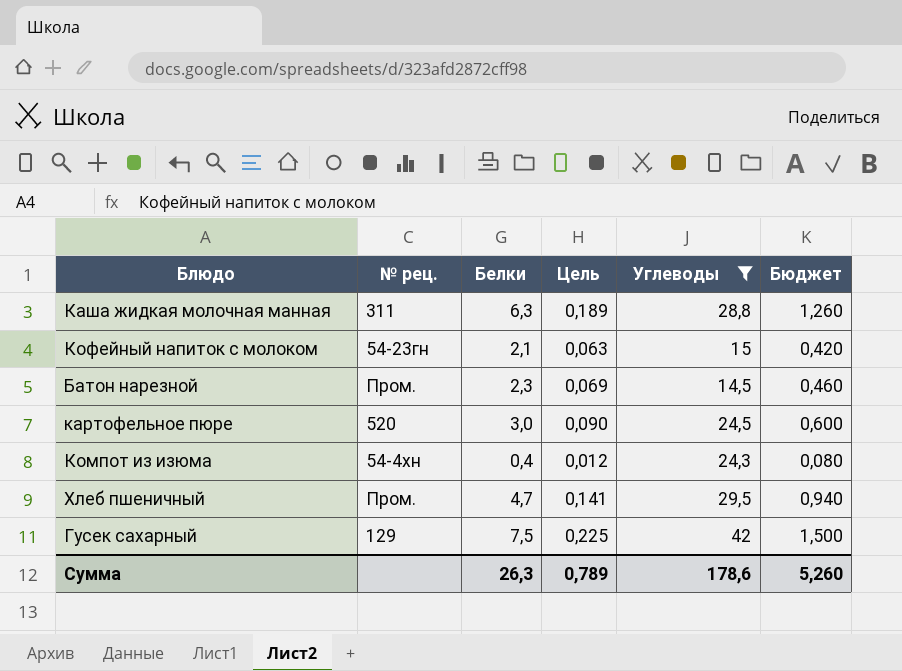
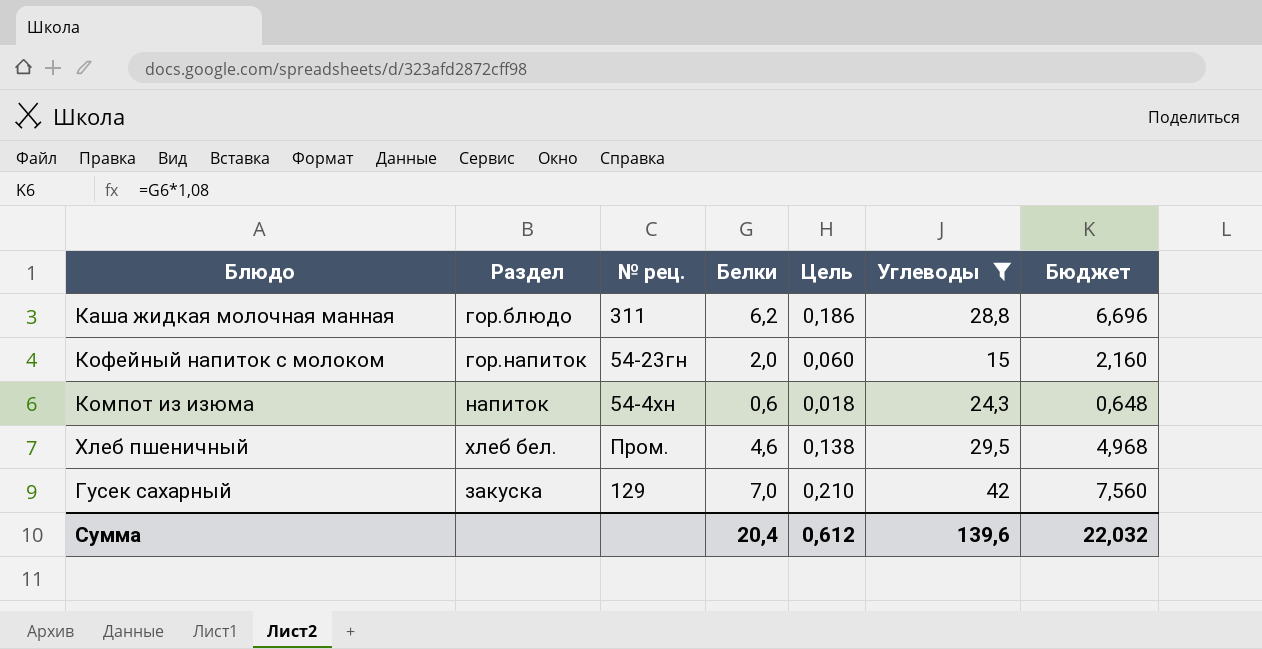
column Раздел | position: none -> 2
column Бюджет | formula: [Белки] * 0,2 -> [Белки] * 1,08
row Батон нарезной: Пром. | 2,3 | 0,069 | 14,5 | 0,460 -> none
row картофельное пюре: 520 | 3,0 | 0,090 | 24,5 | 0,600 -> none
Каша жидкая молочная манная | Белки: 6,3 -> 6,2
Каша жидкая молочная манная | Цель: 0,189 -> 0,186
Кофейный напиток с молоком | Белки: 2,1 -> 2,0
Кофейный напиток с молоком | Цель: 0,063 -> 0,060
Компот из изюма | Белки: 0,4 -> 0,6
Компот из изюма | Цель: 0,012 -> 0,018
Хлеб пшеничный | Белки: 4,7 -> 4,6
Хлеб пшеничный | Цель: 0,141 -> 0,138
Гусек сахарный | Белки: 7,5 -> 7,0
Гусек сахарный | Цель: 0,225 -> 0,210
Сумма | Белки: 26,3 -> 20,4
Сумма | Цель: 0,789 -> 0,612
Сумма | Углеводы: 178,6 -> 139,6
Сумма | Бюджет: 5,260 -> 22,032

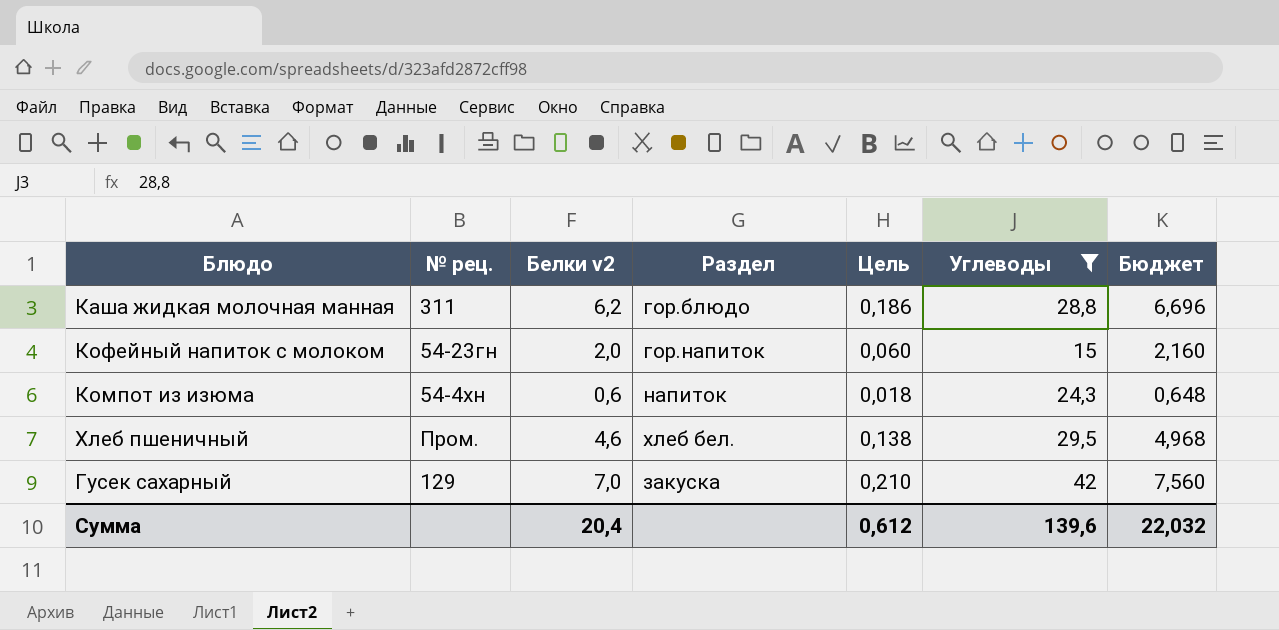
column name: Белки -> Белки v2
column Раздел | position: 2 -> 4

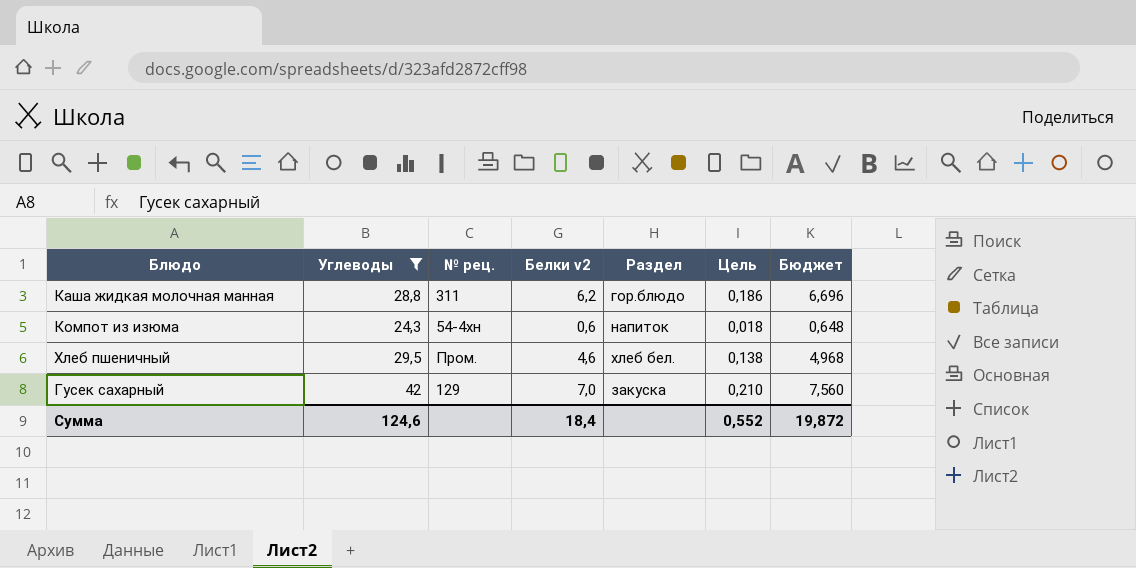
column Углеводы | position: 6 -> 2
row Кофейный напиток с молоком: 54-23гн | 2,0 | гор.напиток | 0,060 | 15 | 2,160 -> none
Сумма | Углеводы: 139,6 -> 124,6
Сумма | Белки v2: 20,4 -> 18,4
Сумма | Цель: 0,612 -> 0,552
Сумма | Бюджет: 22,032 -> 19,872

